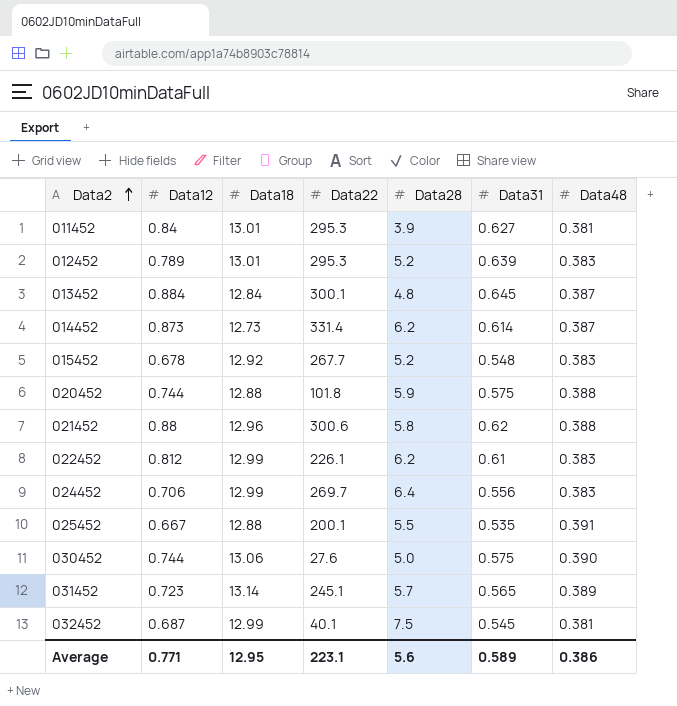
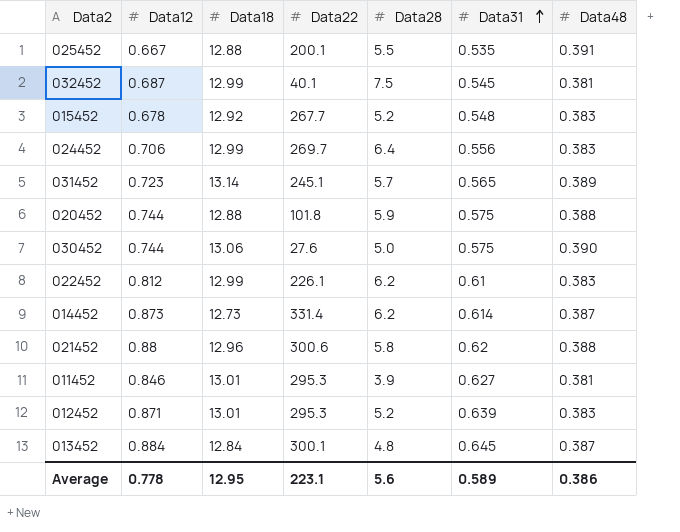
row order: Data2 ascending -> Data31 ascending
011452 | Data12: 0.84 -> 0.846
012452 | Data12: 0.789 -> 0.871
Average | Data12: 0.771 -> 0.778

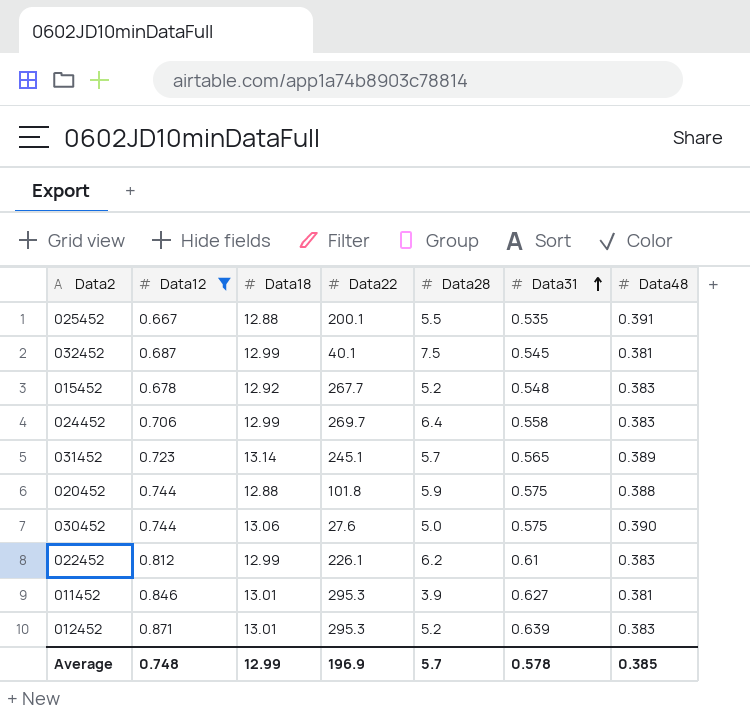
filter: none -> Data12 <= 0.871
024452 | Data31: 0.556 -> 0.558
Average | Data12: 0.778 -> 0.748
Average | Data18: 12.95 -> 12.99
Average | Data22: 223.1 -> 196.9
Average | Data28: 5.6 -> 5.7
Average | Data31: 0.589 -> 0.578
Average | Data48: 0.386 -> 0.385

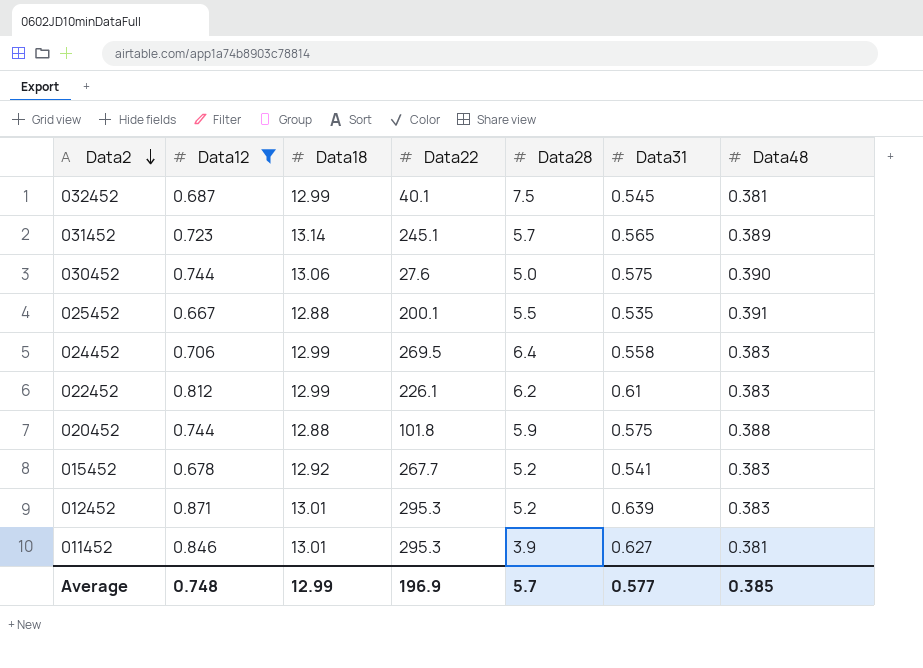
row order: Data31 ascending -> Data2 descending
024452 | Data22: 269.7 -> 269.5
015452 | Data31: 0.548 -> 0.541
Average | Data31: 0.578 -> 0.577

